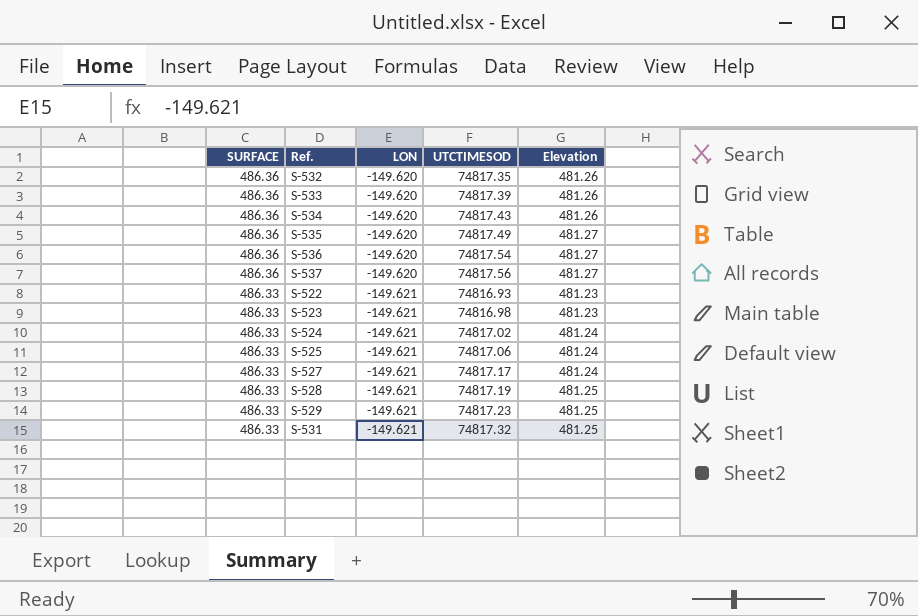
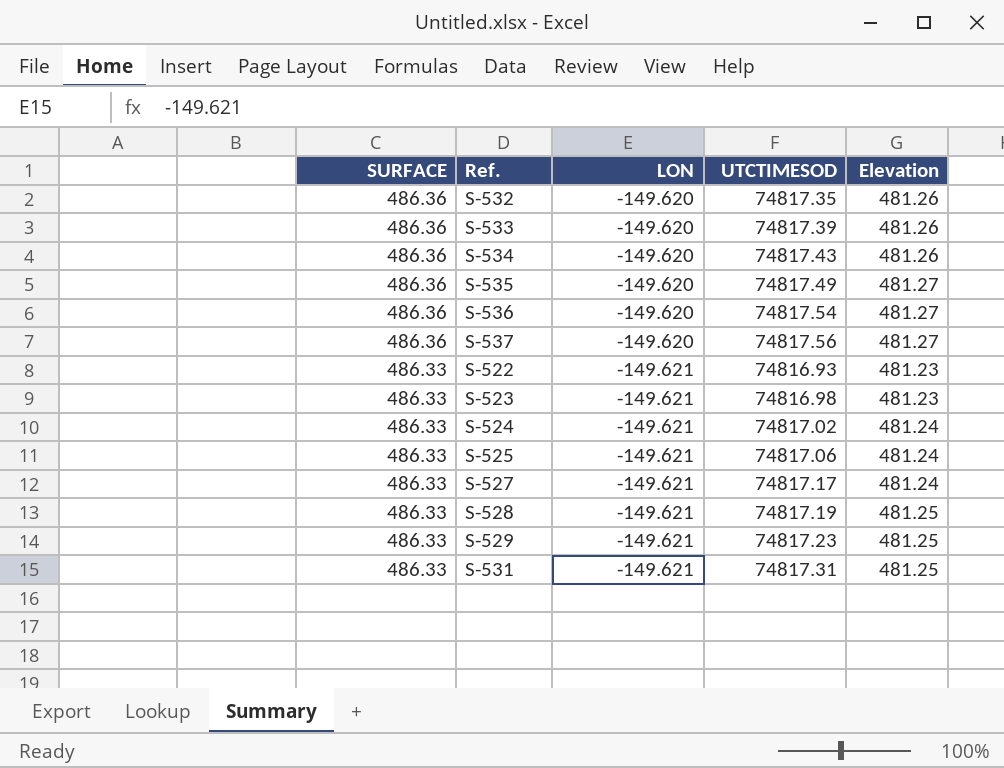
S-531 | UTCTIMESOD: 74817.32 -> 74817.31

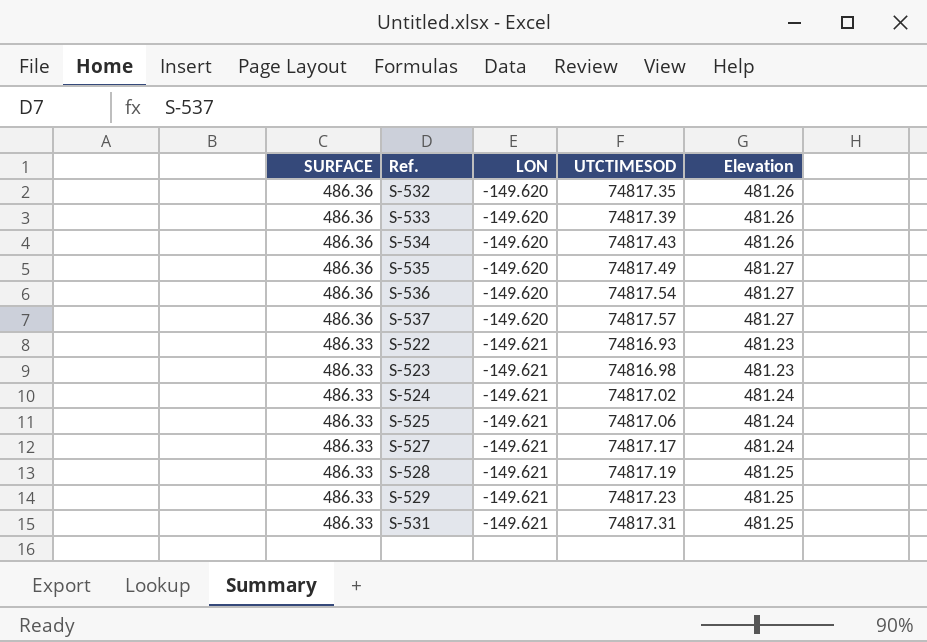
S-537 | UTCTIMESOD: 74817.56 -> 74817.57

